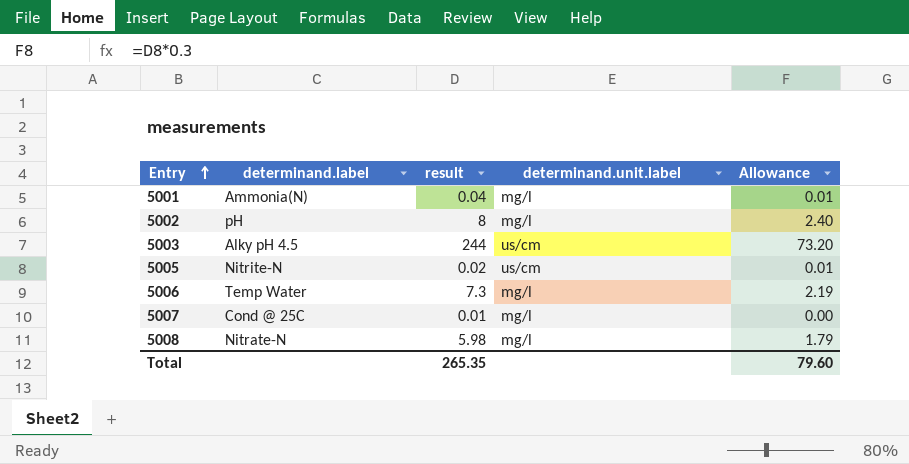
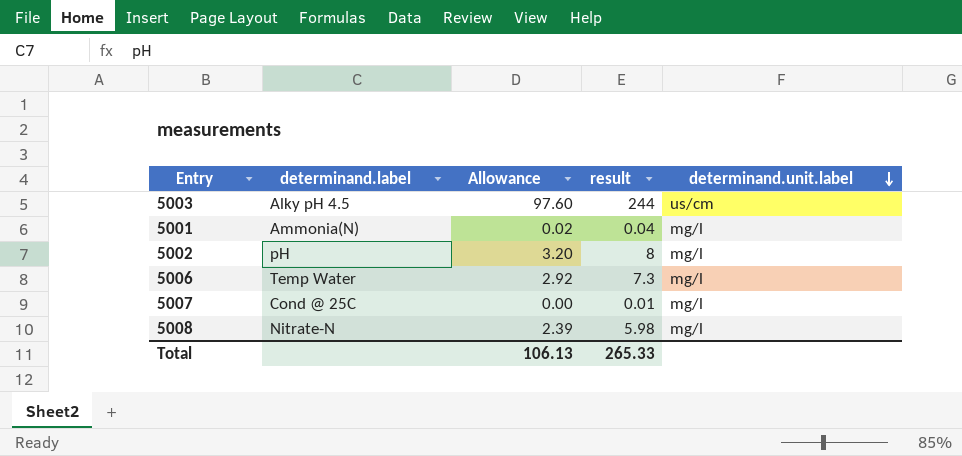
row order: Entry ascending -> determinand.unit.label descending
column Allowance | formula: [result] * 0.3 -> [result] * 0.4
column Allowance | position: 5 -> 3
row 5005: Nitrite-N | 0.02 | us/cm | 0.01 -> none
Total | Allowance: 79.60 -> 106.13
Total | result: 265.35 -> 265.33

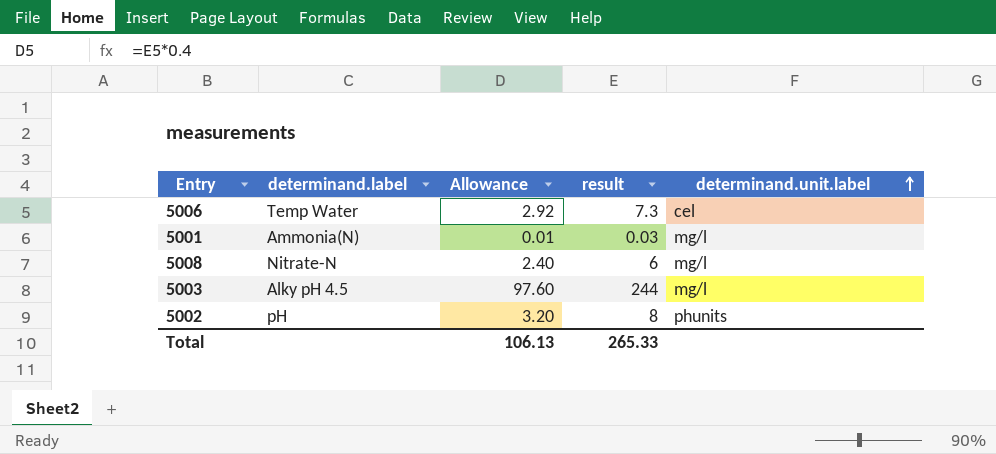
row order: determinand.unit.label descending -> determinand.unit.label ascending
row 5007: Cond @ 25C | 0.00 | 0.01 | mg/l -> none
5006 | determinand.unit.label: mg/l -> cel
5001 | Allowance: 0.02 -> 0.01
5001 | result: 0.04 -> 0.03
5008 | Allowance: 2.39 -> 2.40
5008 | result: 5.98 -> 6
5003 | determinand.unit.label: us/cm -> mg/l
5002 | determinand.unit.label: mg/l -> phunits

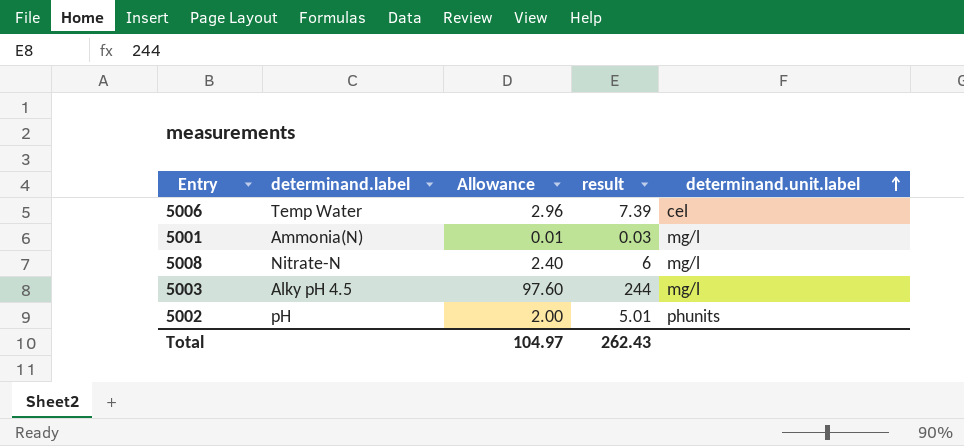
5006 | Allowance: 2.92 -> 2.96
5006 | result: 7.3 -> 7.39
5002 | Allowance: 3.20 -> 2.00
5002 | result: 8 -> 5.01
Total | Allowance: 106.13 -> 104.97
Total | result: 265.33 -> 262.43

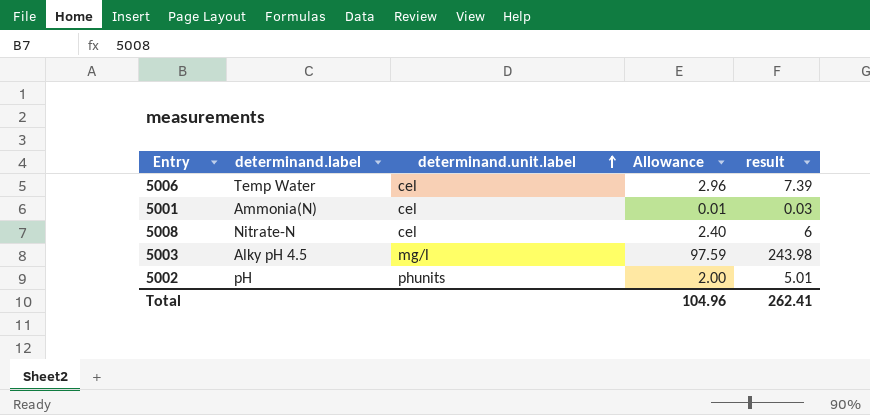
column determinand.unit.label | position: 5 -> 3
5001 | determinand.unit.label: mg/l -> cel
5008 | determinand.unit.label: mg/l -> cel
5003 | Allowance: 97.60 -> 97.59
5003 | result: 244 -> 243.98
Total | Allowance: 104.97 -> 104.96
Total | result: 262.43 -> 262.41

